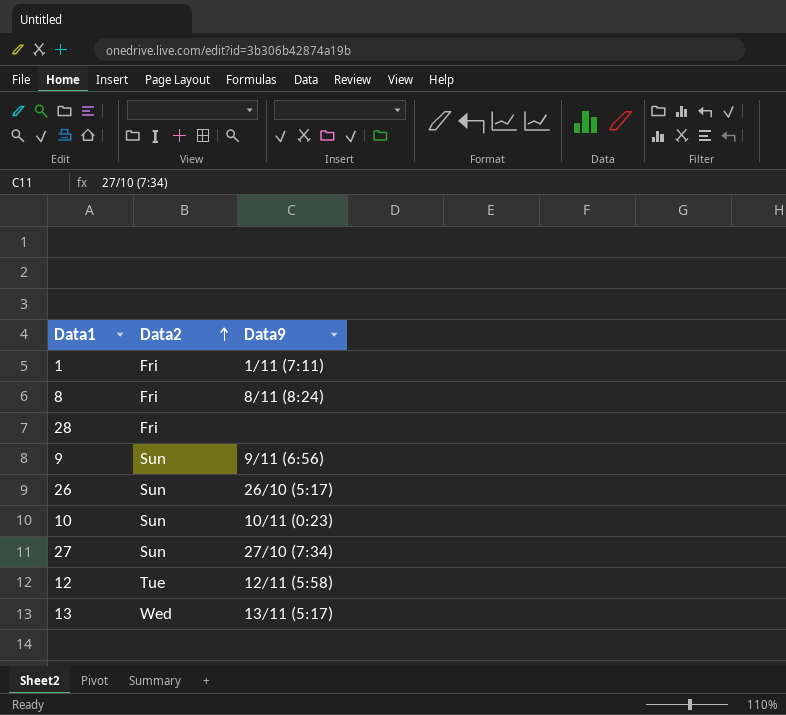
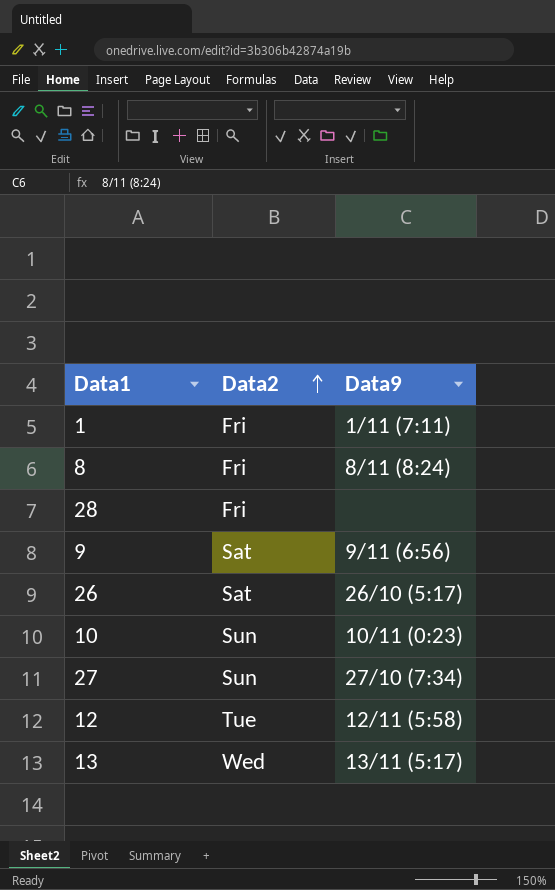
9 | Data2: Sun -> Sat
26 | Data2: Sun -> Sat

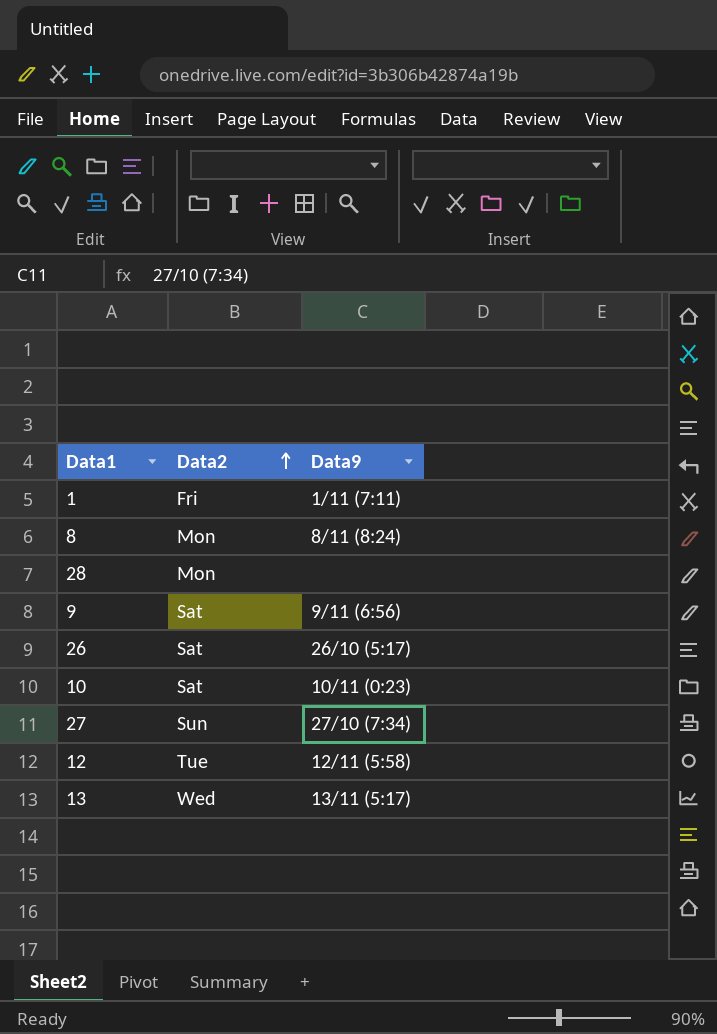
8 | Data2: Fri -> Mon
28 | Data2: Fri -> Mon
10 | Data2: Sun -> Sat

